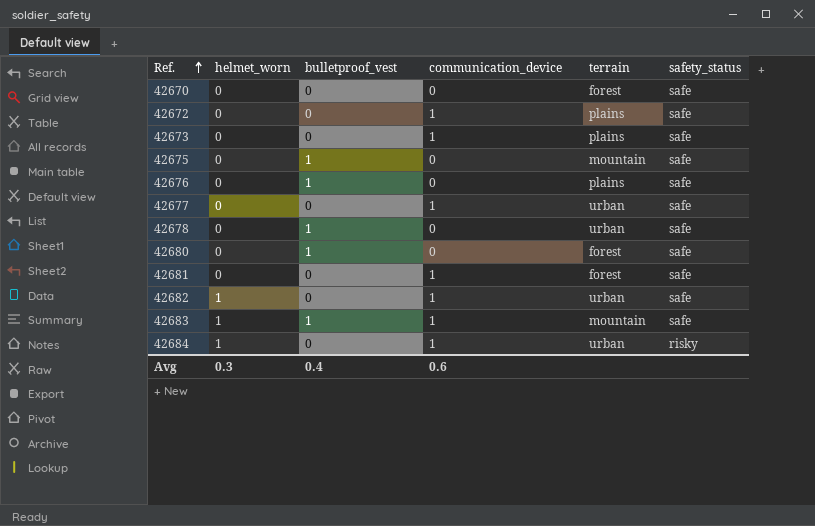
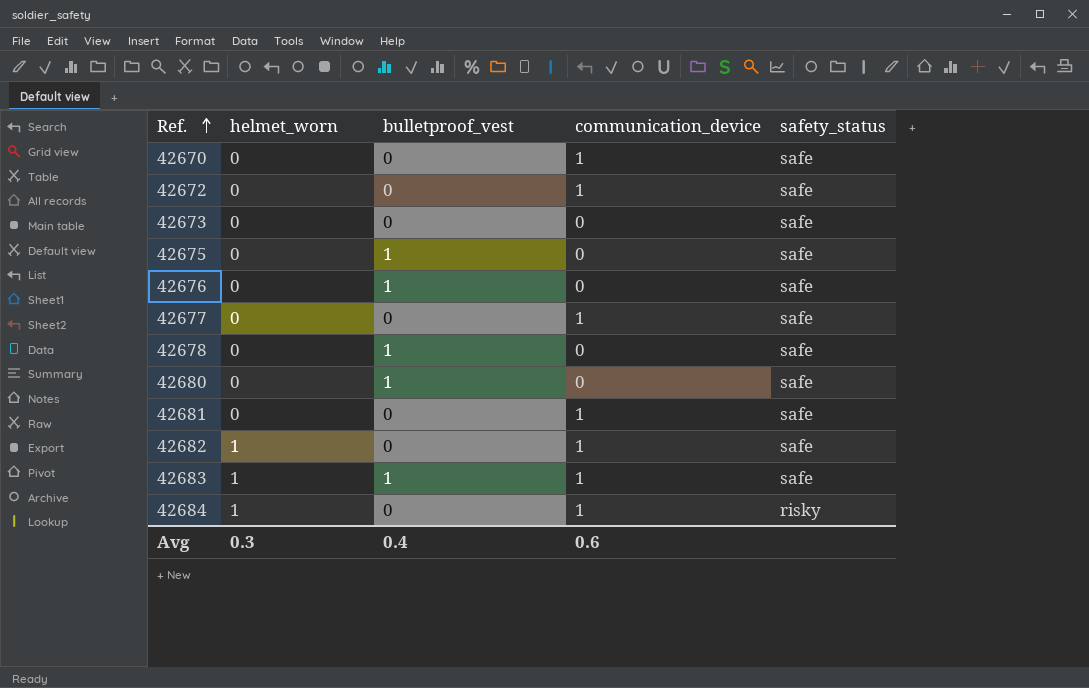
column terrain | position: 5 -> none
42670 | communication_device: 0 -> 1
42673 | communication_device: 1 -> 0

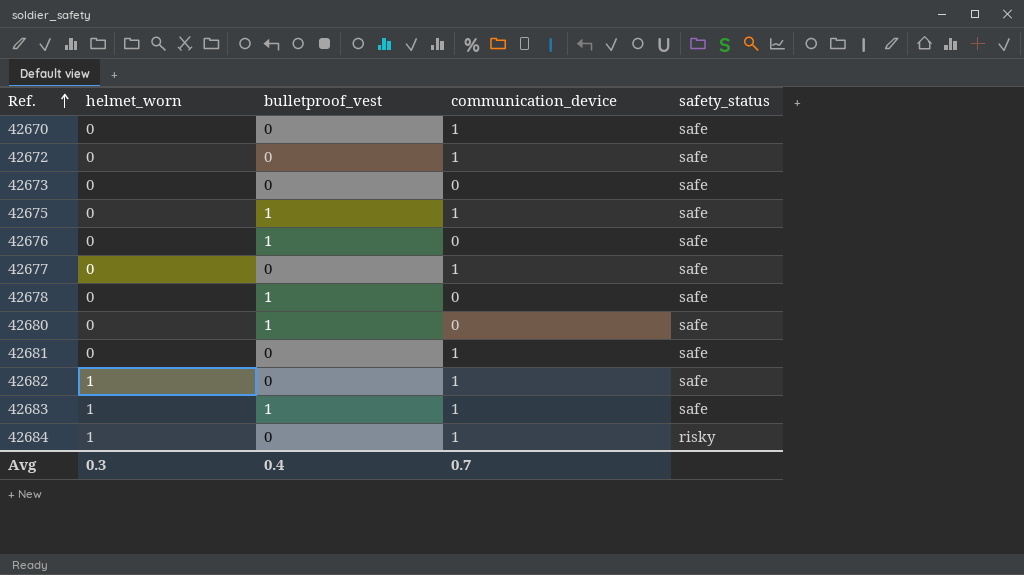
42675 | communication_device: 0 -> 1
Avg | communication_device: 0.6 -> 0.7

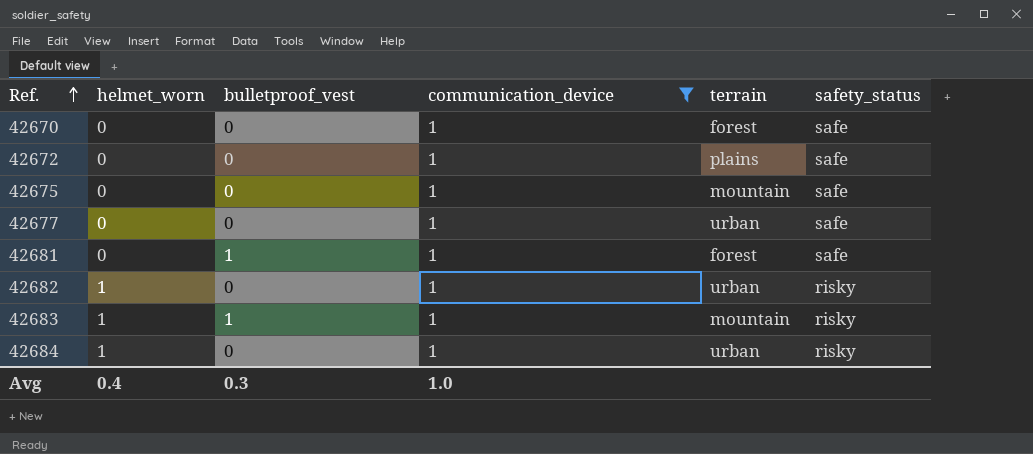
filter: none -> communication_device = 1
column terrain | position: none -> 5
42675 | bulletproof_vest: 1 -> 0
42681 | bulletproof_vest: 0 -> 1
42682 | safety_status: safe -> risky
42683 | safety_status: safe -> risky
Avg | helmet_worn: 0.3 -> 0.4
Avg | bulletproof_vest: 0.4 -> 0.3
Avg | communication_device: 0.7 -> 1.0

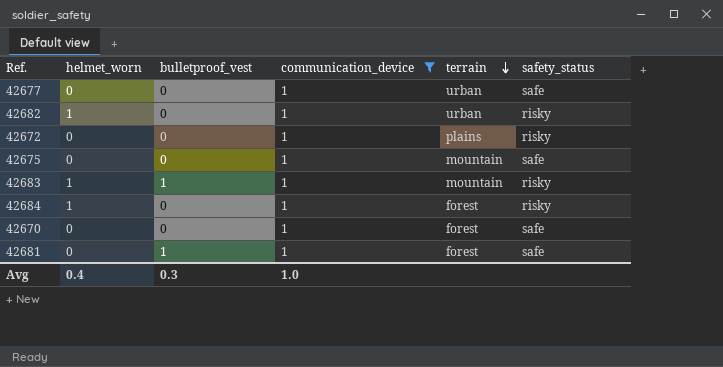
row order: Ref. ascending -> terrain descending
42672 | safety_status: safe -> risky
42684 | terrain: urban -> forest

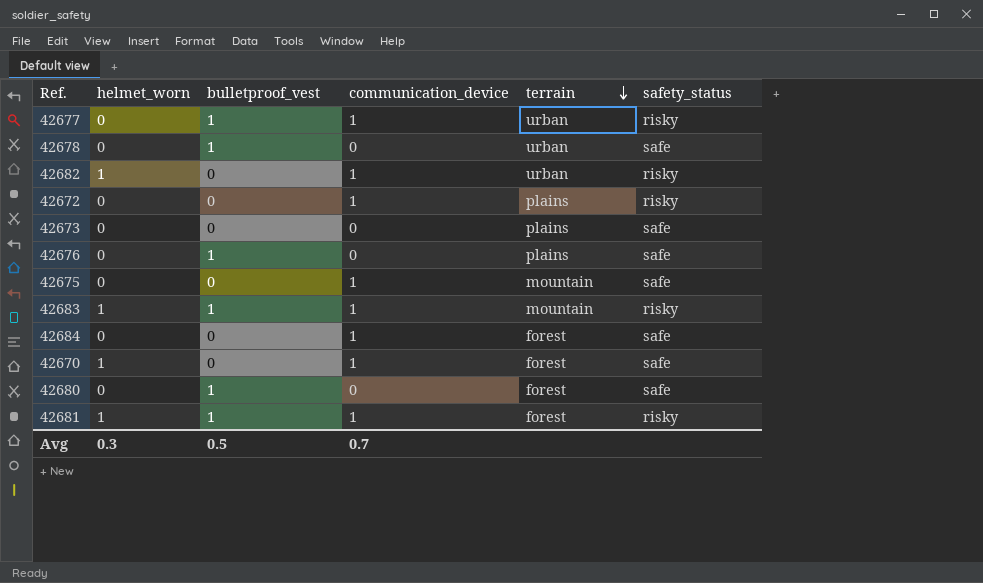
filter: communication_device = 1 -> none
42677 | bulletproof_vest: 0 -> 1
42677 | safety_status: safe -> risky
42684 | helmet_worn: 1 -> 0
42684 | safety_status: risky -> safe
42670 | helmet_worn: 0 -> 1
42681 | helmet_worn: 0 -> 1
42681 | safety_status: safe -> risky
Avg | helmet_worn: 0.4 -> 0.3
Avg | bulletproof_vest: 0.3 -> 0.5
Avg | communication_device: 1.0 -> 0.7

